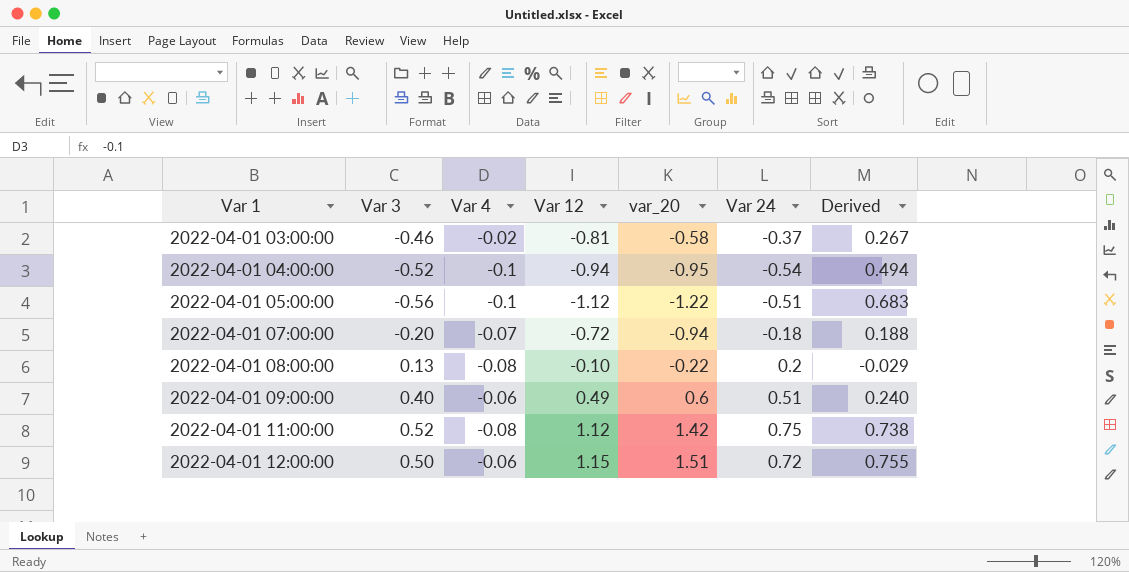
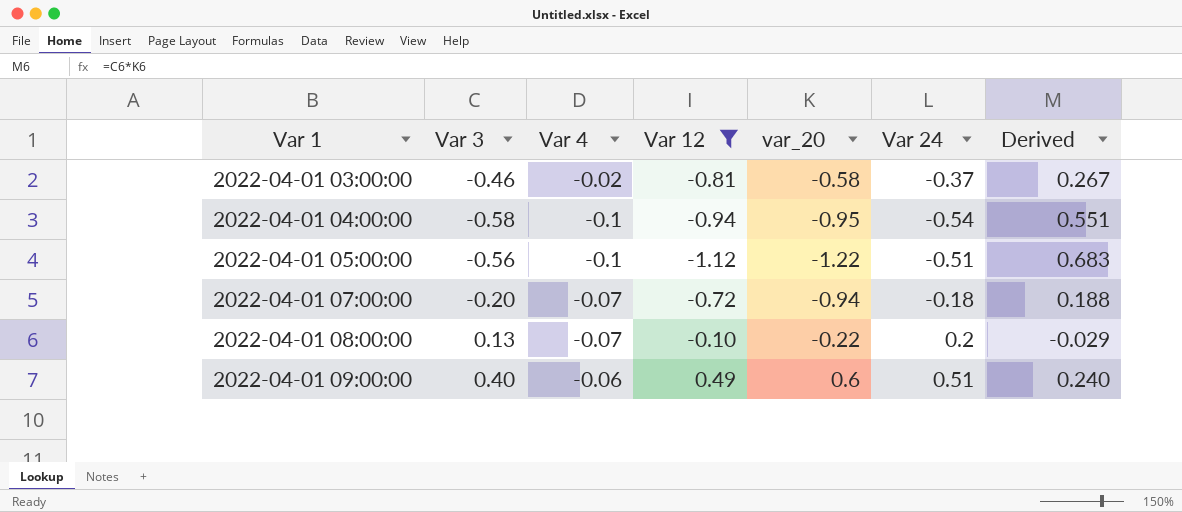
filter: none -> Var 12 <= 0.49
2022-04-01 04:00:00 | Var 3: -0.52 -> -0.58
2022-04-01 04:00:00 | Derived: 0.494 -> 0.551
2022-04-01 08:00:00 | Var 4: -0.08 -> -0.07

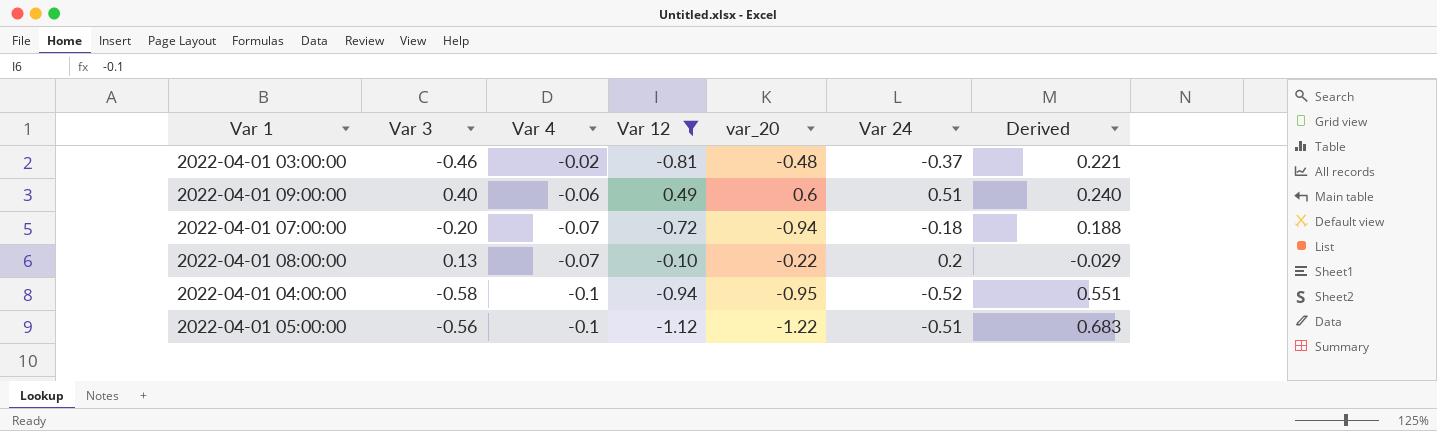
row order: Var 1 ascending -> Var 4 descending
2022-04-01 03:00:00 | var_20: -0.58 -> -0.48
2022-04-01 03:00:00 | Derived: 0.267 -> 0.221
2022-04-01 04:00:00 | Var 24: -0.54 -> -0.52

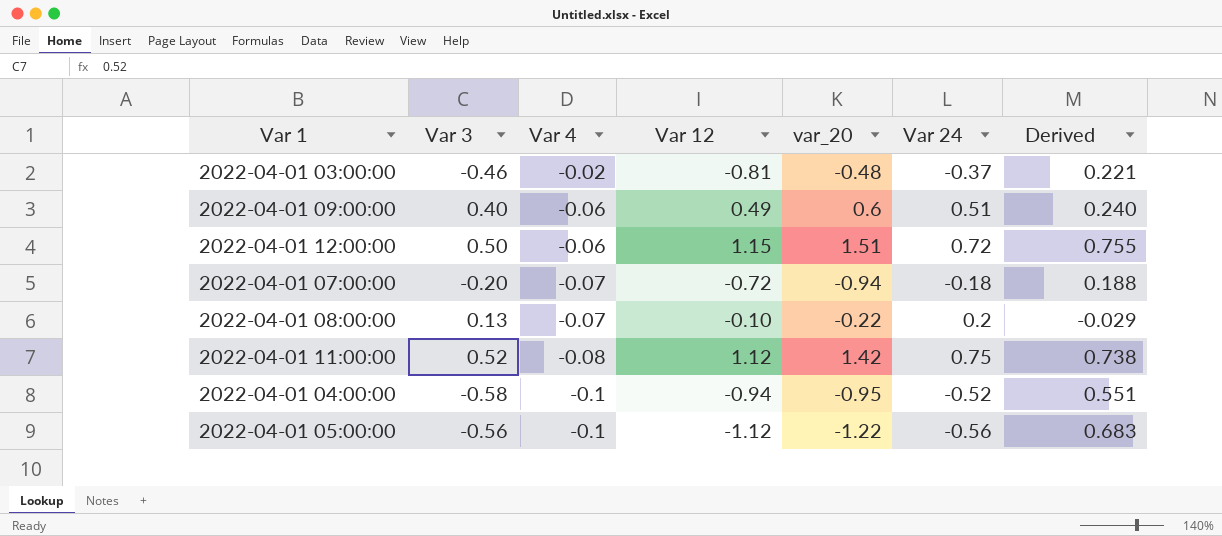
filter: Var 12 <= 0.49 -> none
2022-04-01 05:00:00 | Var 24: -0.51 -> -0.56

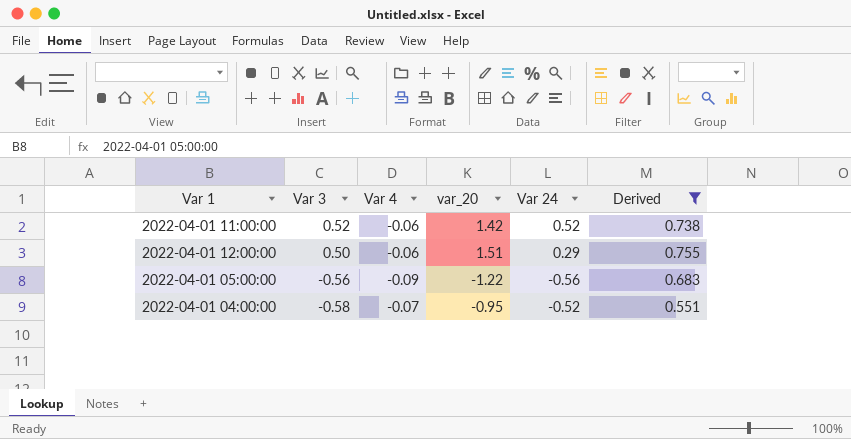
filter: none -> Derived >= 0.551
row order: Var 4 descending -> Var 3 descending
column Var 12 | position: 4 -> none
2022-04-01 11:00:00 | Var 4: -0.08 -> -0.06
2022-04-01 11:00:00 | Var 24: 0.75 -> 0.52
2022-04-01 12:00:00 | Var 24: 0.72 -> 0.29
2022-04-01 05:00:00 | Var 4: -0.1 -> -0.09
2022-04-01 04:00:00 | Var 4: -0.1 -> -0.07

